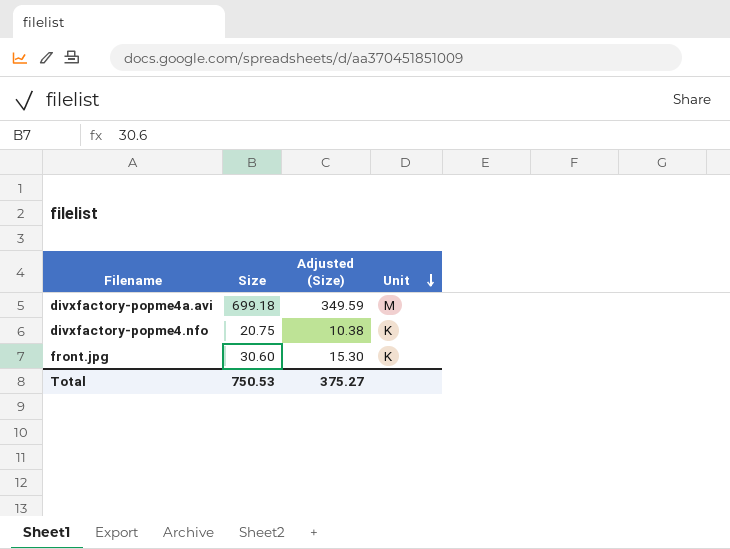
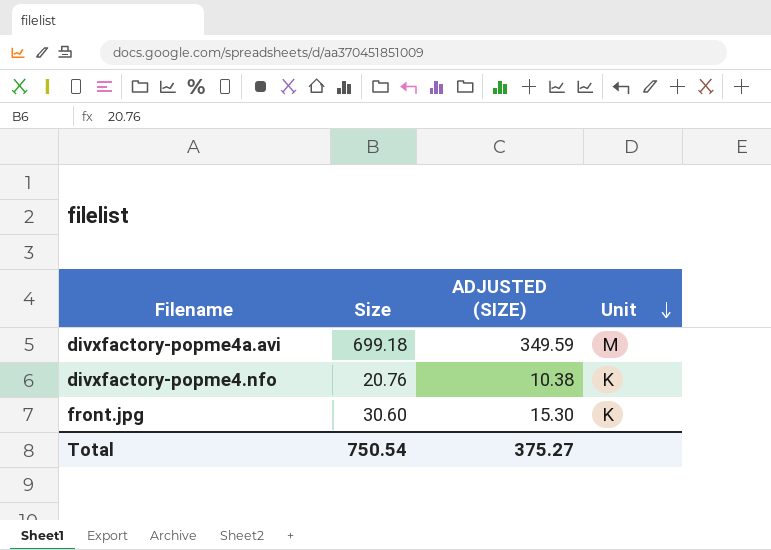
column name: Adjusted (Size) -> ADJUSTED (SIZE)
divxfactory-popme4.nfo | Size: 20.75 -> 20.76
Total | Size: 750.53 -> 750.54

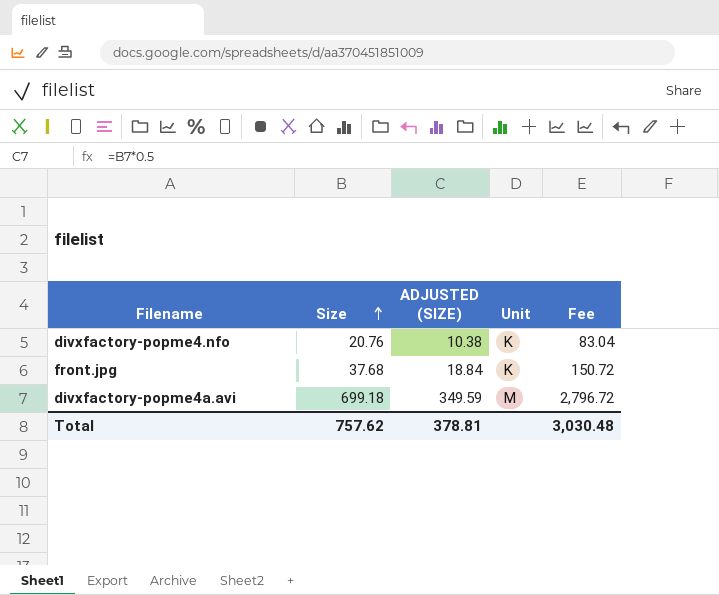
row order: Unit descending -> Size ascending
column Fee | formula: none -> [Size] * 4
front.jpg | Size: 30.60 -> 37.68
front.jpg | ADJUSTED (SIZE): 15.30 -> 18.84
Total | Size: 750.54 -> 757.62
Total | ADJUSTED (SIZE): 375.27 -> 378.81

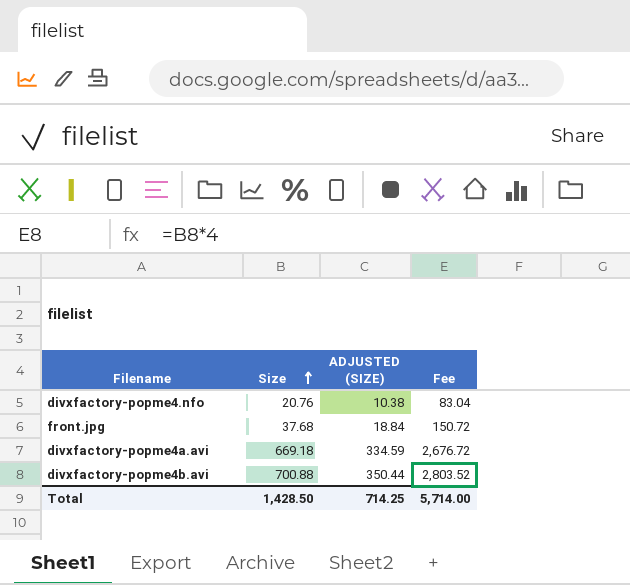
column Unit | position: 4 -> none
divxfactory-popme4a.avi | Size: 699.18 -> 669.18
divxfactory-popme4a.avi | ADJUSTED (SIZE): 349.59 -> 334.59
divxfactory-popme4a.avi | Fee: 2,796.72 -> 2,676.72
row divxfactory-popme4b.avi: none -> 700.88 | 350.44 | 2,803.52
Total | Size: 757.62 -> 1,428.50
Total | ADJUSTED (SIZE): 378.81 -> 714.25
Total | Fee: 3,030.48 -> 5,714.00

